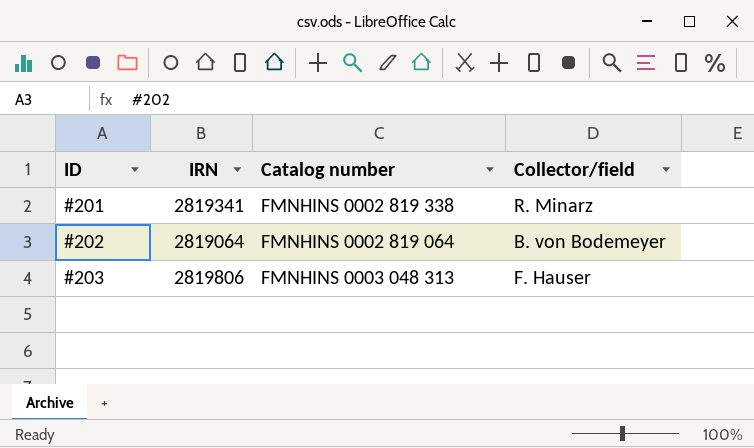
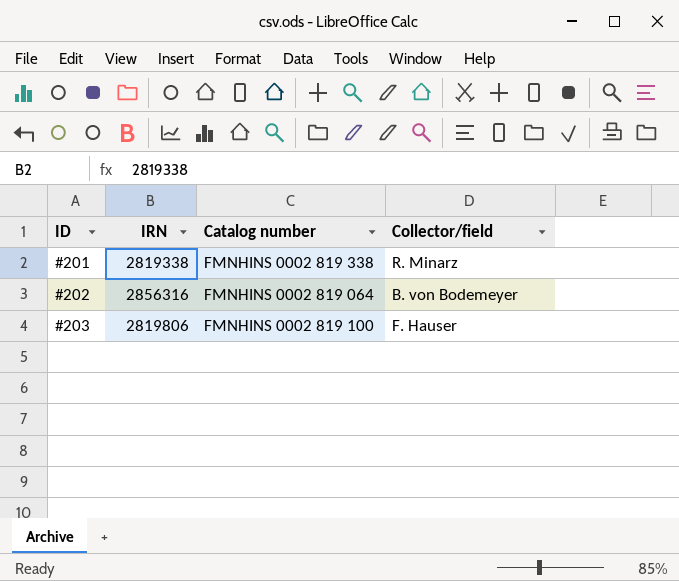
#201 | IRN: 2819341 -> 2819338
#202 | IRN: 2819064 -> 2856316
#203 | Catalog number: FMNHINS 0003 048 313 -> FMNHINS 0002 819 100

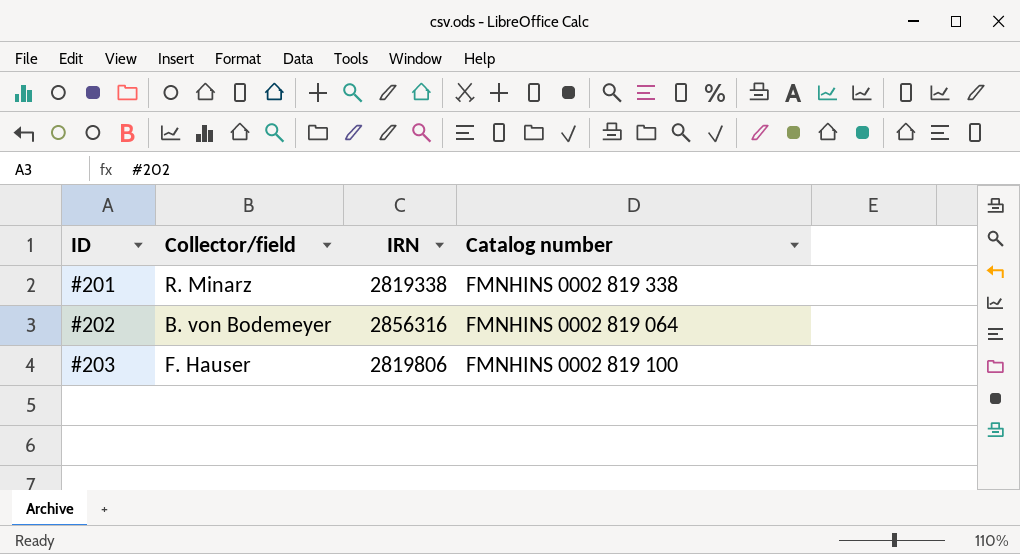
column Collector/field | position: 4 -> 2

